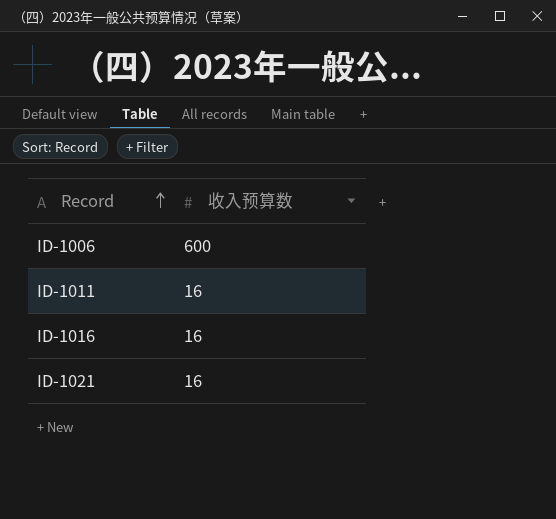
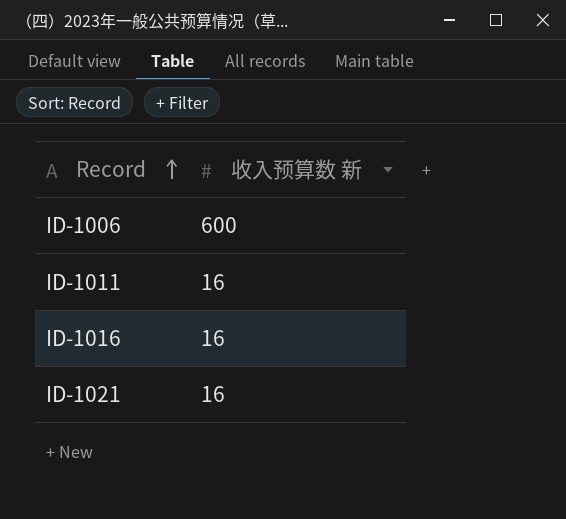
column name: 收入预算数 -> 收入预算数 新

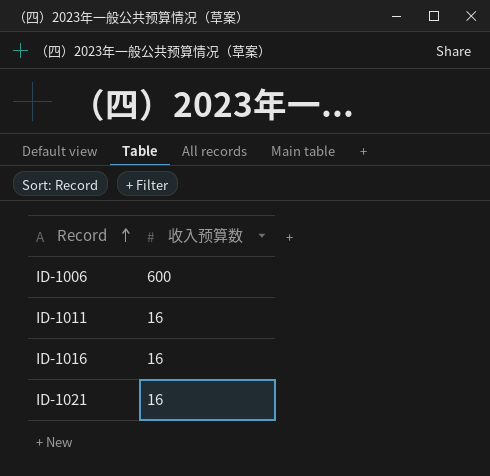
column name: 收入预算数 新 -> 收入预算数

